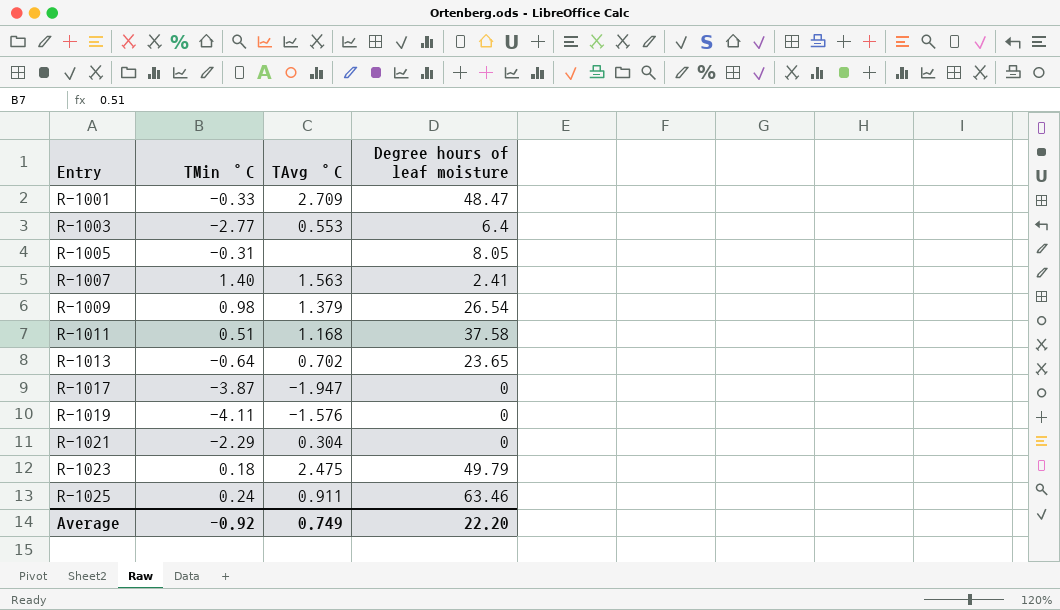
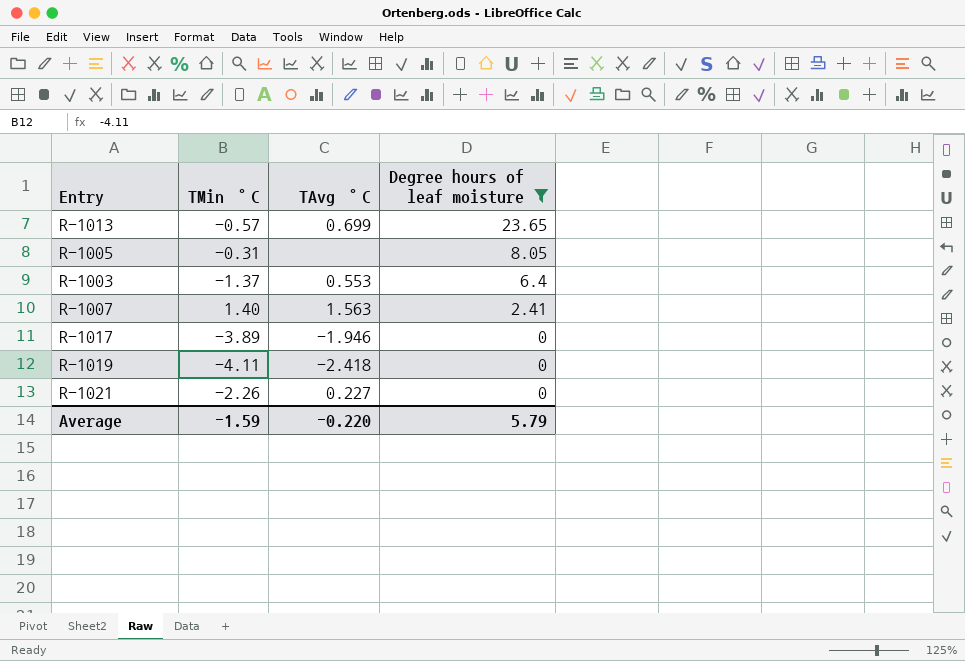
filter: none -> Degree hours of leaf moisture <= 23.65
row order: Entry ascending -> Degree hours of leaf moisture descending
R-1013 | TMin °C: -0.64 -> -0.57
R-1013 | TAvg °C: 0.702 -> 0.699
R-1003 | TMin °C: -2.77 -> -1.37
R-1017 | TMin °C: -3.87 -> -3.89
R-1017 | TAvg °C: -1.947 -> -1.946
R-1019 | TAvg °C: -1.576 -> -2.418
R-1021 | TMin °C: -2.29 -> -2.26
R-1021 | TAvg °C: 0.304 -> 0.227
Average | TMin °C: -0.92 -> -1.59
Average | TAvg °C: 0.749 -> -0.220
Average | Degree hours of leaf moisture: 22.20 -> 5.79

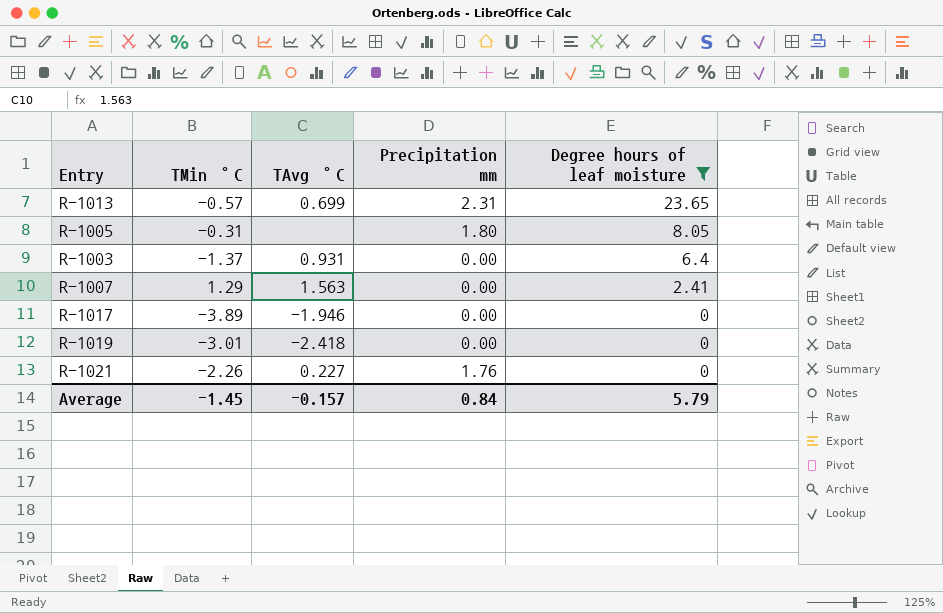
column Precipitation mm | position: none -> 4
R-1003 | TAvg °C: 0.553 -> 0.931
R-1007 | TMin °C: 1.40 -> 1.29
R-1019 | TMin °C: -4.11 -> -3.01
Average | TMin °C: -1.59 -> -1.45
Average | TAvg °C: -0.220 -> -0.157

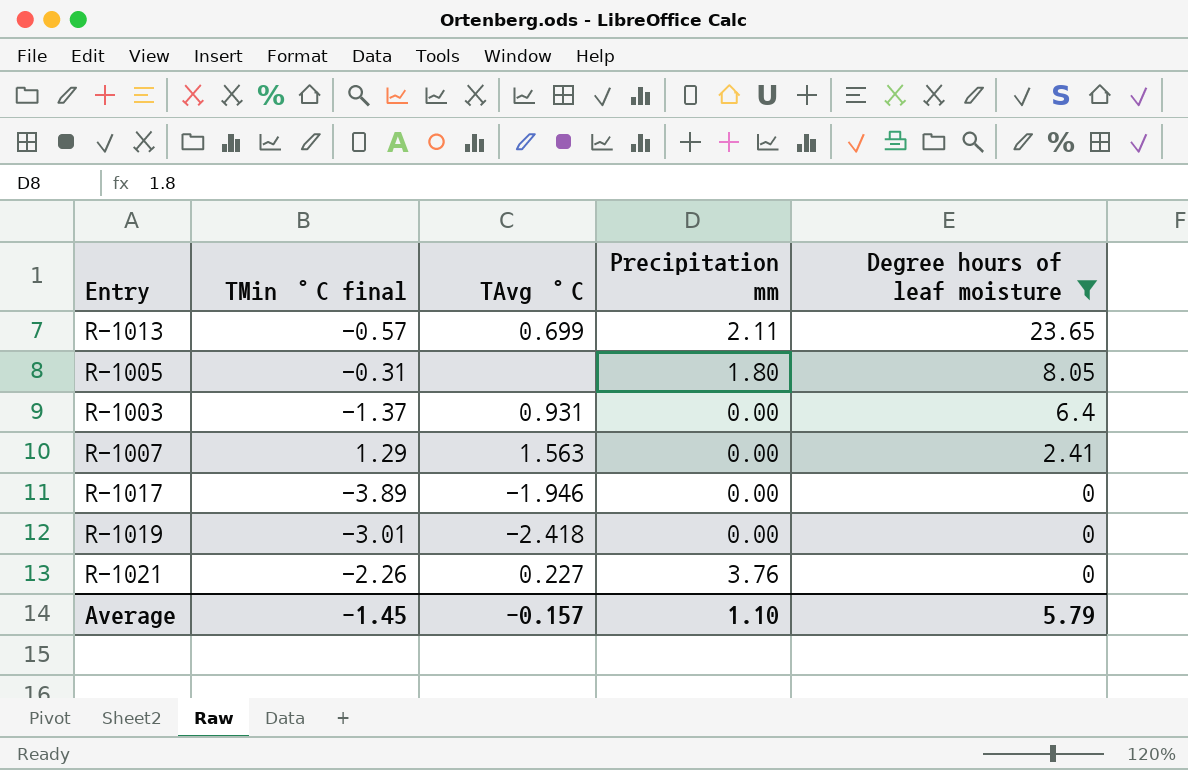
column name: TMin °C -> TMin °C final
R-1013 | Precipitation mm: 2.31 -> 2.11
R-1021 | Precipitation mm: 1.76 -> 3.76
Average | Precipitation mm: 0.84 -> 1.10

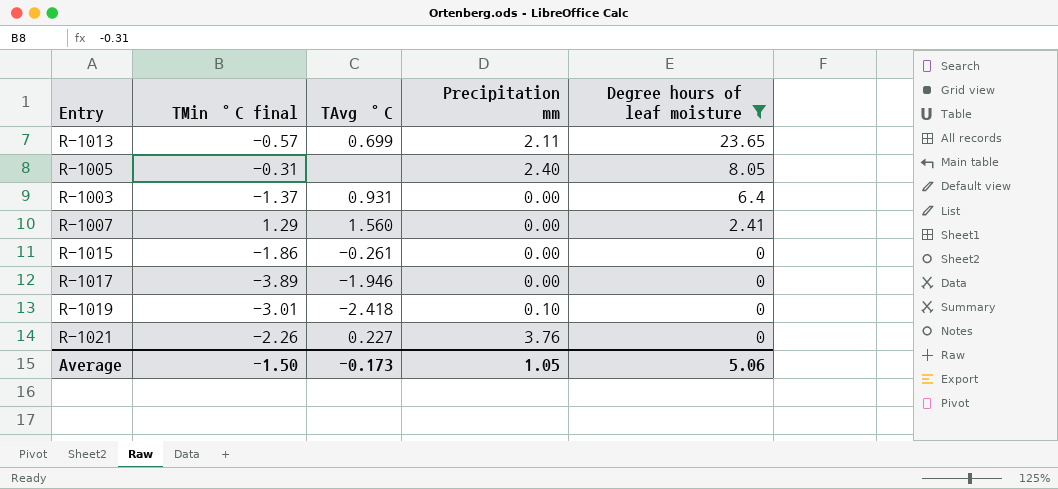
R-1005 | Precipitation mm: 1.80 -> 2.40
R-1007 | TAvg °C: 1.563 -> 1.560
row R-1015: none -> -1.86 | -0.261 | 0.00 | 0
R-1019 | Precipitation mm: 0.00 -> 0.10
Average | TMin °C final: -1.45 -> -1.50
Average | TAvg °C: -0.157 -> -0.173
Average | Precipitation mm: 1.10 -> 1.05
Average | Degree hours of leaf moisture: 5.79 -> 5.06

